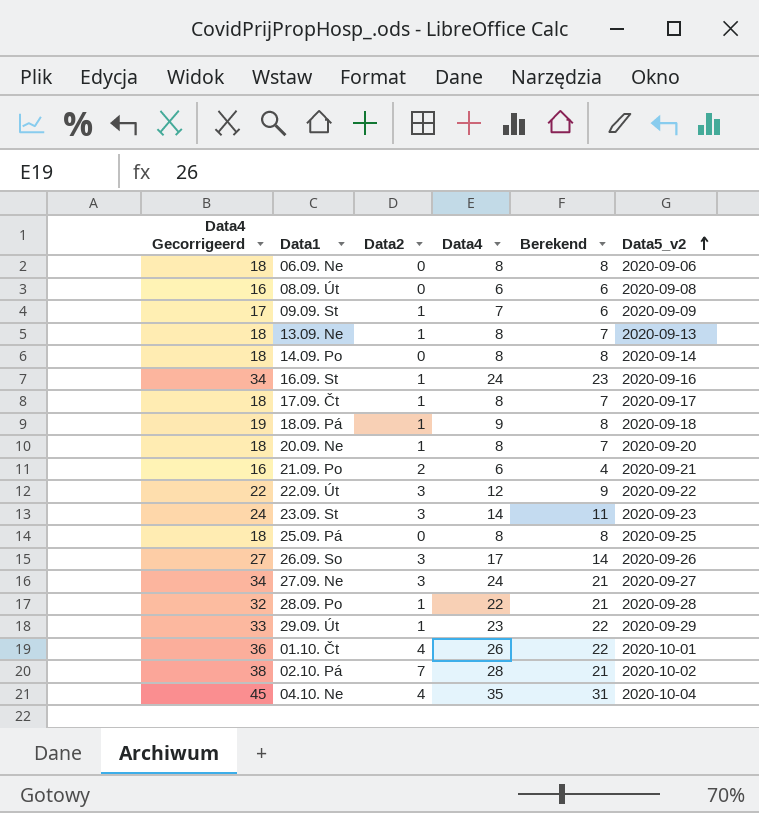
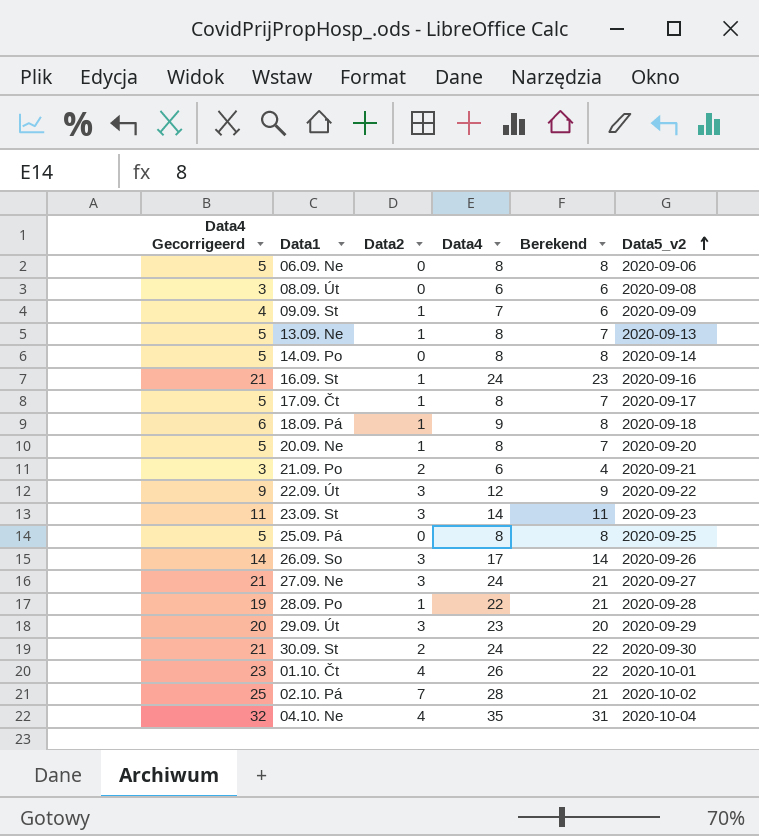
column Data4 Gecorrigeerd | formula: [Data4] + 10 -> [Data4] - 3
29.09. Út | Data2: 1 -> 3
29.09. Út | Berekend: 22 -> 20
row 30.09. St: none -> 21 | 2 | 24 | 22 | 2020-09-30

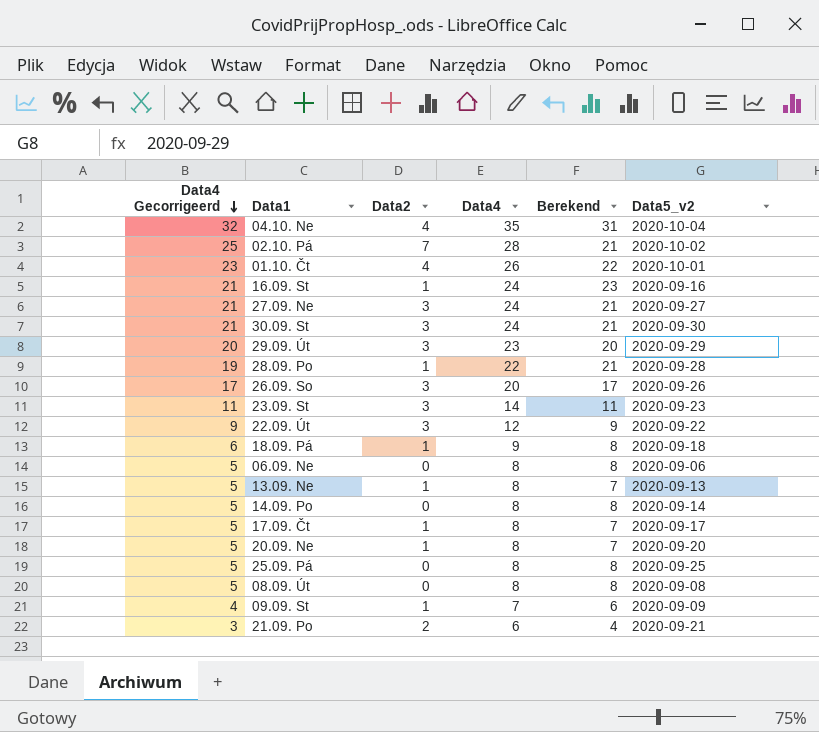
row order: Data5_v2 ascending -> Data4 Gecorrigeerd descending
30.09. St | Data2: 2 -> 3
30.09. St | Berekend: 22 -> 21
26.09. So | Data4 Gecorrigeerd: 14 -> 17
26.09. So | Data4: 17 -> 20
26.09. So | Berekend: 14 -> 17
08.09. Út | Data4 Gecorrigeerd: 3 -> 5
08.09. Út | Data4: 6 -> 8
08.09. Út | Berekend: 6 -> 8

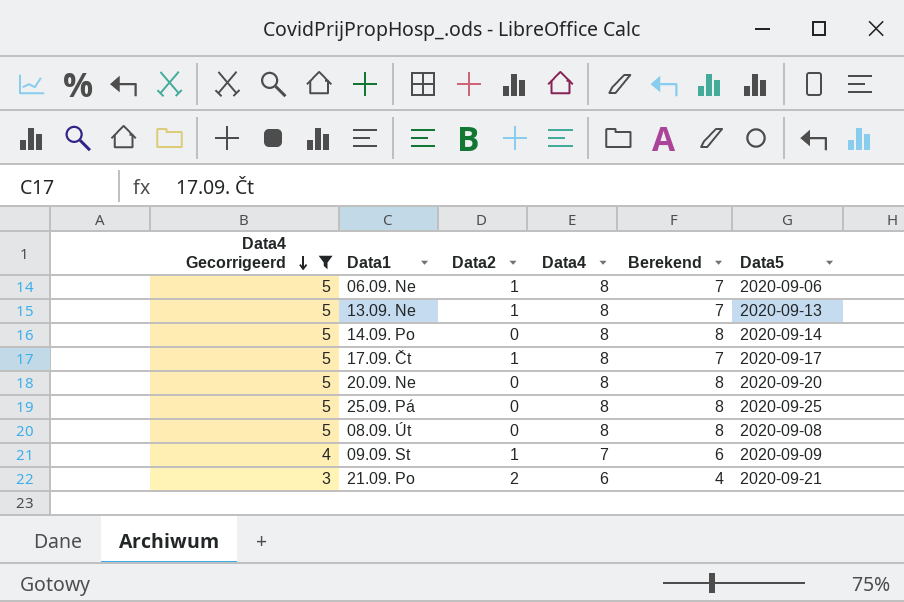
filter: none -> Data4 Gecorrigeerd <= 5
column name: Data5_v2 -> Data5
06.09. Ne | Data2: 0 -> 1
06.09. Ne | Berekend: 8 -> 7
20.09. Ne | Data2: 1 -> 0
20.09. Ne | Berekend: 7 -> 8

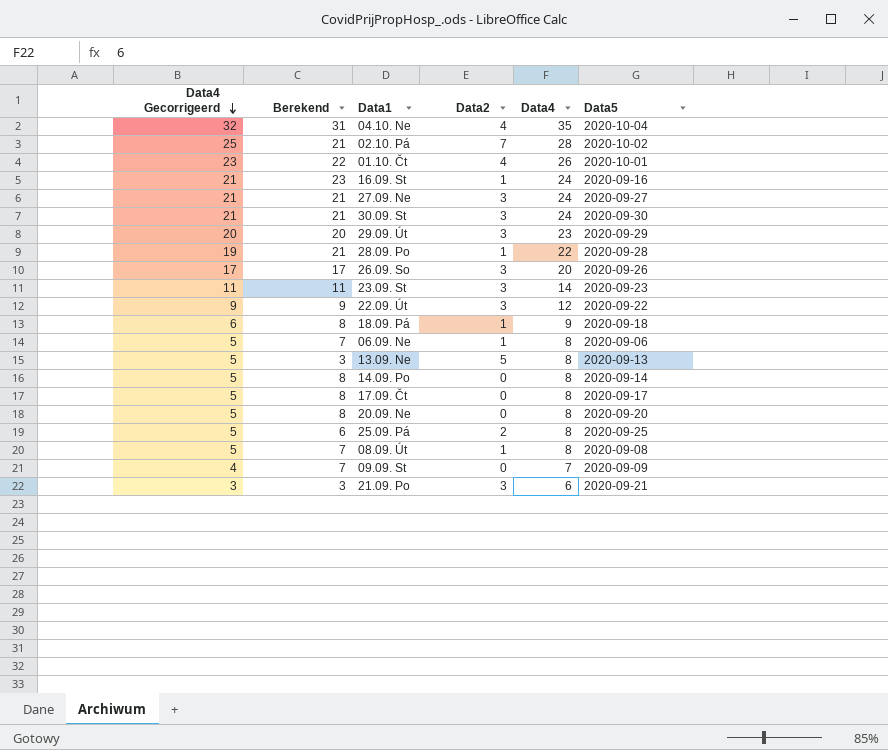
filter: Data4 Gecorrigeerd <= 5 -> none
column Berekend | position: 5 -> 2
13.09. Ne | Berekend: 7 -> 3
13.09. Ne | Data2: 1 -> 5
17.09. Čt | Berekend: 7 -> 8
17.09. Čt | Data2: 1 -> 0
25.09. Pá | Berekend: 8 -> 6
25.09. Pá | Data2: 0 -> 2
08.09. Út | Berekend: 8 -> 7
08.09. Út | Data2: 0 -> 1
09.09. St | Berekend: 6 -> 7
09.09. St | Data2: 1 -> 0
21.09. Po | Berekend: 4 -> 3
21.09. Po | Data2: 2 -> 3

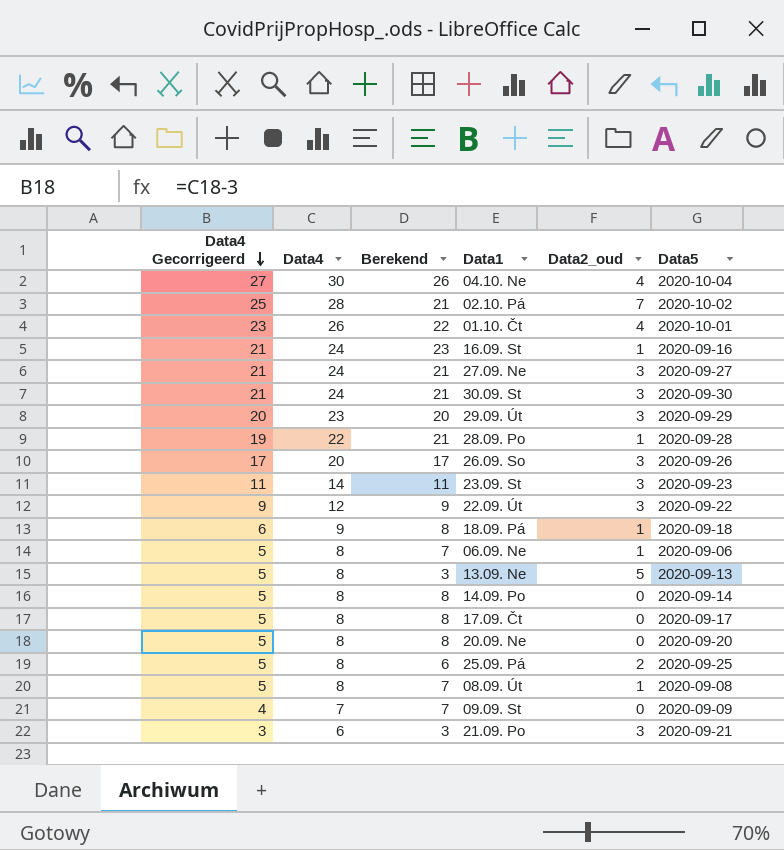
column Data4 | position: 5 -> 2
column name: Data2 -> Data2_oud
04.10. Ne | Data4 Gecorrigeerd: 32 -> 27
04.10. Ne | Data4: 35 -> 30
04.10. Ne | Berekend: 31 -> 26

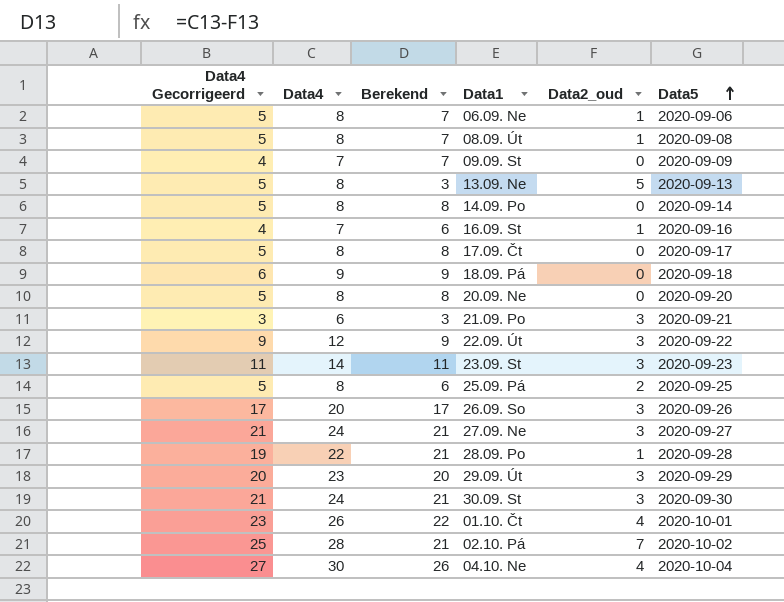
row order: Data4 Gecorrigeerd descending -> Data5 ascending
16.09. St | Data4 Gecorrigeerd: 21 -> 4
16.09. St | Data4: 24 -> 7
16.09. St | Berekend: 23 -> 6
18.09. Pá | Berekend: 8 -> 9
18.09. Pá | Data2_oud: 1 -> 0

